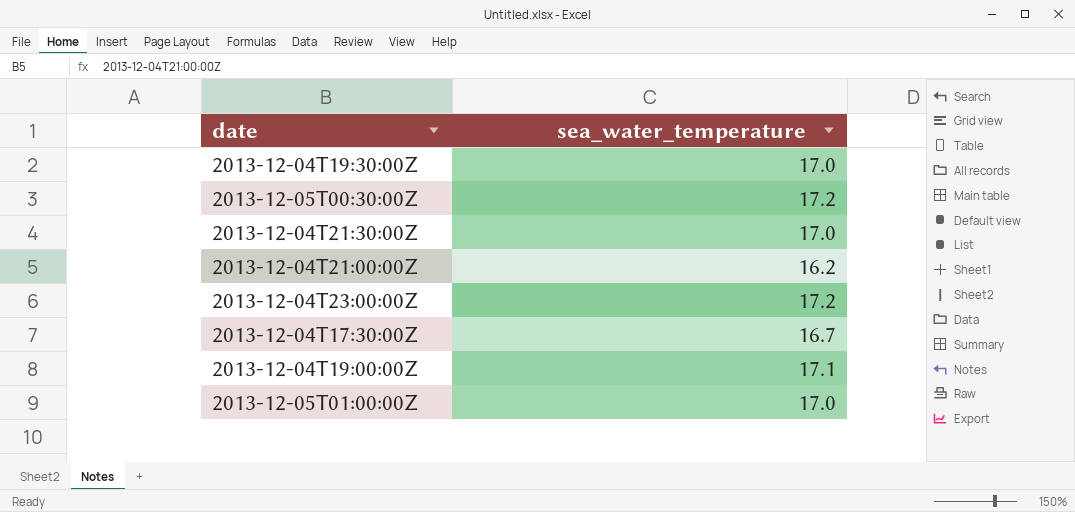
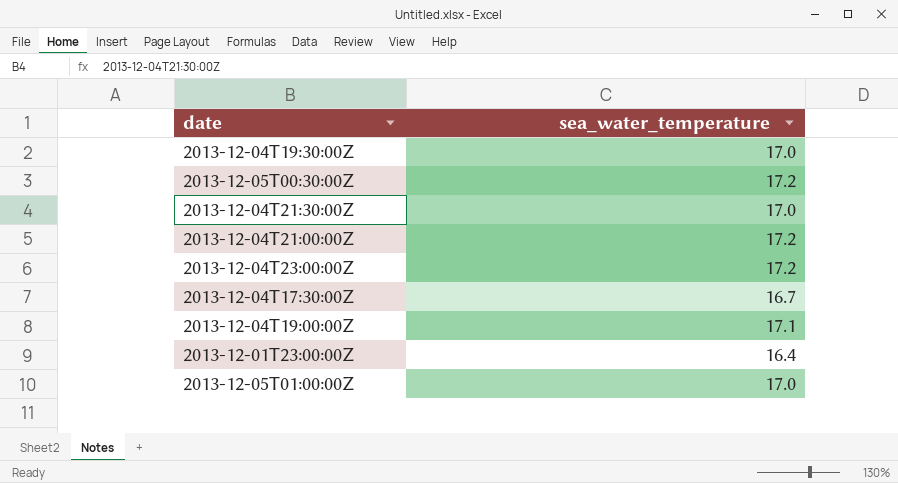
2013-12-04T21:00:00Z | sea_water_temperature: 16.2 -> 17.2
row 2013-12-01T23:00:00Z: none -> 16.4

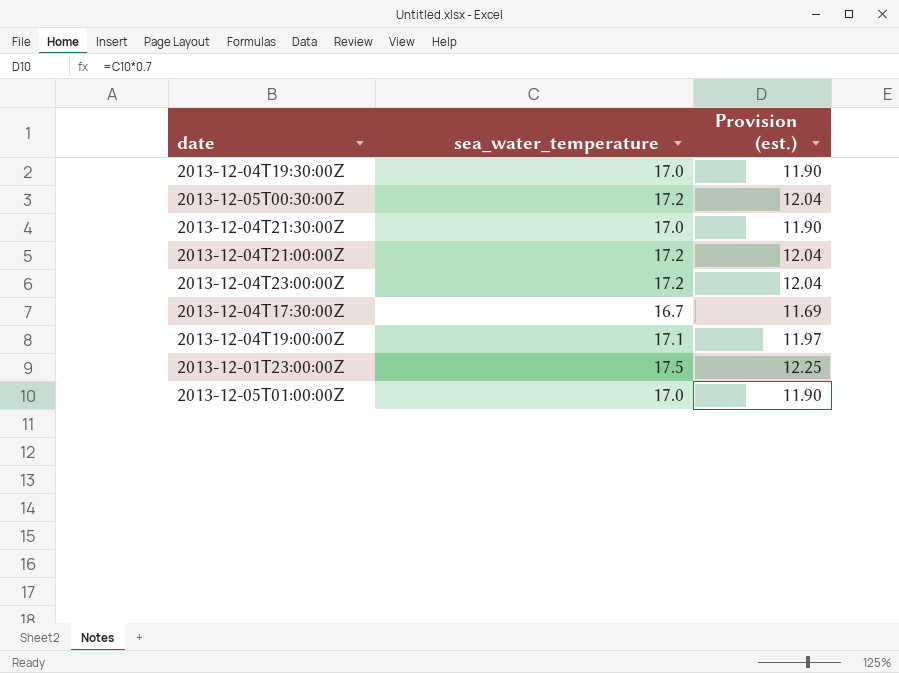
column Provision (est.) | formula: none -> [sea_water_temperature] * 0.7
2013-12-01T23:00:00Z | sea_water_temperature: 16.4 -> 17.5

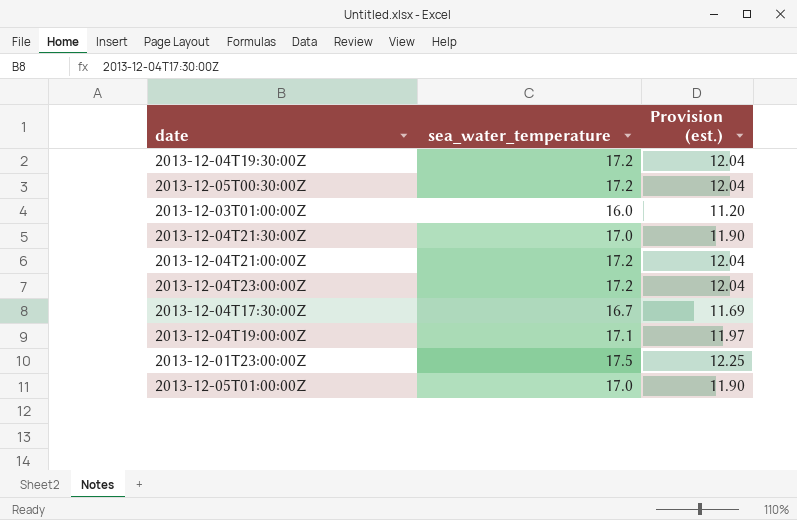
2013-12-04T19:30:00Z | sea_water_temperature: 17.0 -> 17.2
2013-12-04T19:30:00Z | Provision (est.): 11.90 -> 12.04
row 2013-12-03T01:00:00Z: none -> 16.0 | 11.20

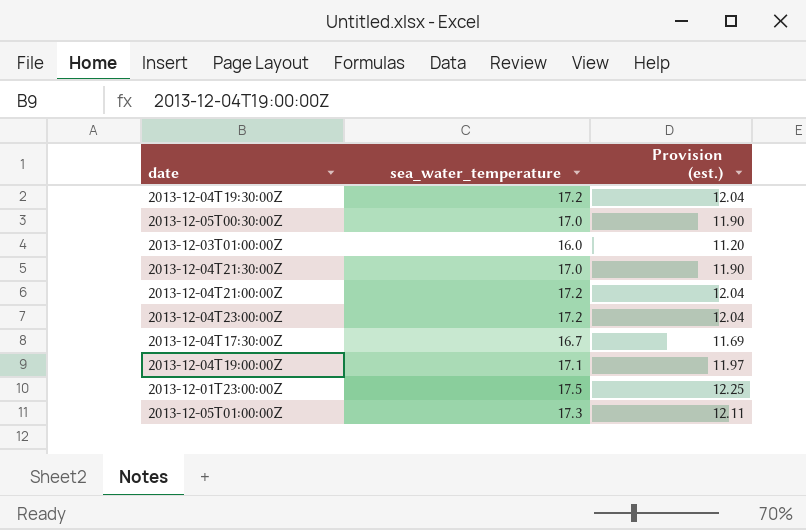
2013-12-05T00:30:00Z | sea_water_temperature: 17.2 -> 17.0
2013-12-05T00:30:00Z | Provision (est.): 12.04 -> 11.90
2013-12-05T01:00:00Z | sea_water_temperature: 17.0 -> 17.3
2013-12-05T01:00:00Z | Provision (est.): 11.90 -> 12.11

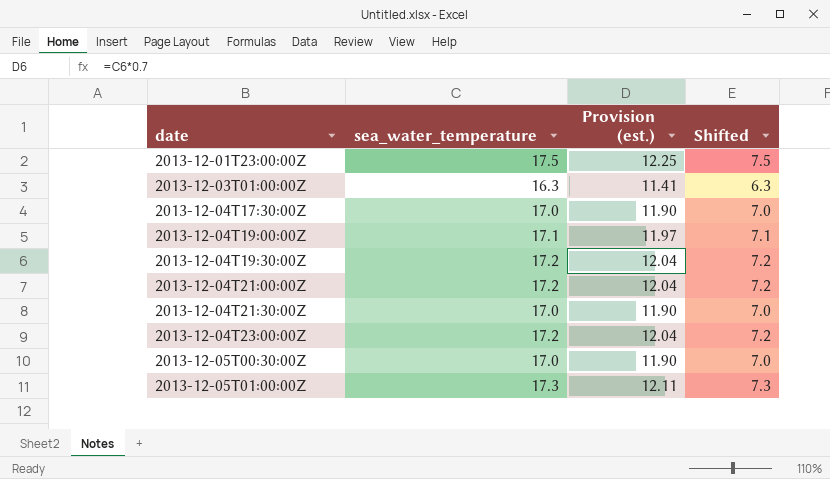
row order: none -> date ascending
column Shifted | formula: none -> [sea_water_temperature] - 10
2013-12-03T01:00:00Z | sea_water_temperature: 16.0 -> 16.3
2013-12-03T01:00:00Z | Provision (est.): 11.20 -> 11.41
2013-12-04T17:30:00Z | sea_water_temperature: 16.7 -> 17.0
2013-12-04T17:30:00Z | Provision (est.): 11.69 -> 11.90

